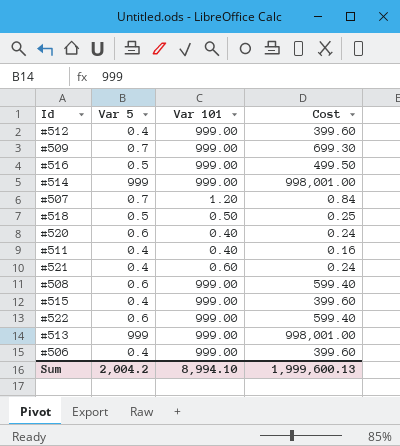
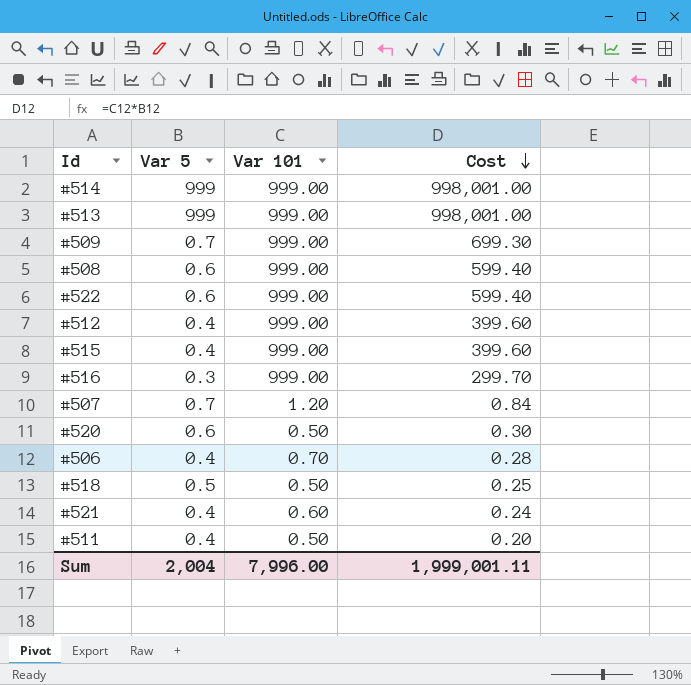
row order: none -> Cost descending
#516 | Var 5: 0.5 -> 0.3
#516 | Cost: 499.50 -> 299.70
#520 | Var 101: 0.40 -> 0.50
#520 | Cost: 0.24 -> 0.30
#506 | Var 101: 999.00 -> 0.70
#506 | Cost: 399.60 -> 0.28
#511 | Var 101: 0.40 -> 0.50
#511 | Cost: 0.16 -> 0.20
Sum | Var 5: 2,004.2 -> 2,004
Sum | Var 101: 8,994.10 -> 7,996.00
Sum | Cost: 1,999,600.13 -> 1,999,001.11

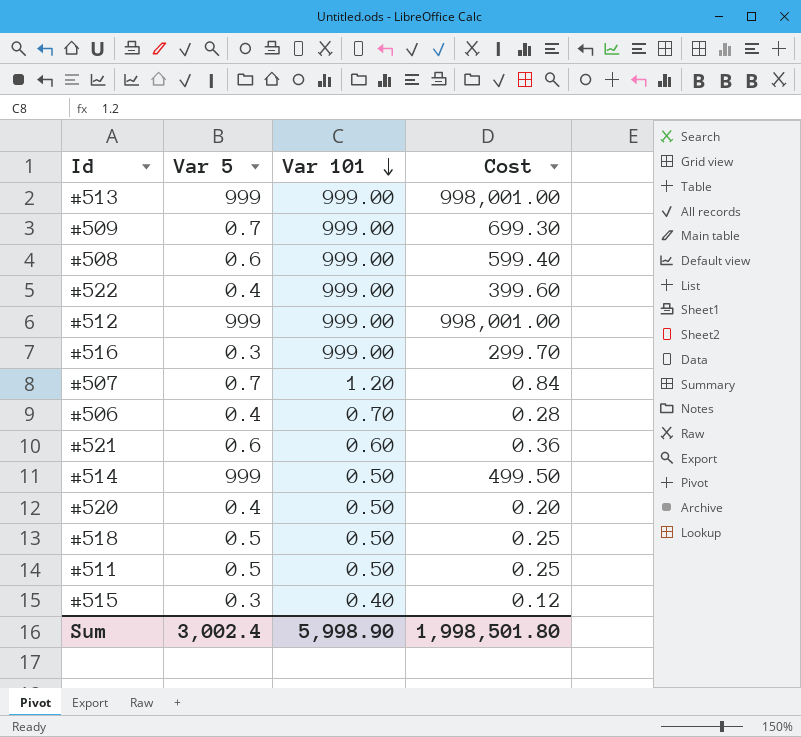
row order: Cost descending -> Var 101 descending
#522 | Var 5: 0.6 -> 0.4
#522 | Cost: 599.40 -> 399.60
#512 | Var 5: 0.4 -> 999
#512 | Cost: 399.60 -> 998,001.00
#521 | Var 5: 0.4 -> 0.6
#521 | Cost: 0.24 -> 0.36
#514 | Var 101: 999.00 -> 0.50
#514 | Cost: 998,001.00 -> 499.50
#520 | Var 5: 0.6 -> 0.4
#520 | Cost: 0.30 -> 0.20
#511 | Var 5: 0.4 -> 0.5
#511 | Cost: 0.20 -> 0.25
#515 | Var 5: 0.4 -> 0.3
#515 | Var 101: 999.00 -> 0.40
#515 | Cost: 399.60 -> 0.12
Sum | Var 5: 2,004 -> 3,002.4
Sum | Var 101: 7,996.00 -> 5,998.90
Sum | Cost: 1,999,001.11 -> 1,998,501.80

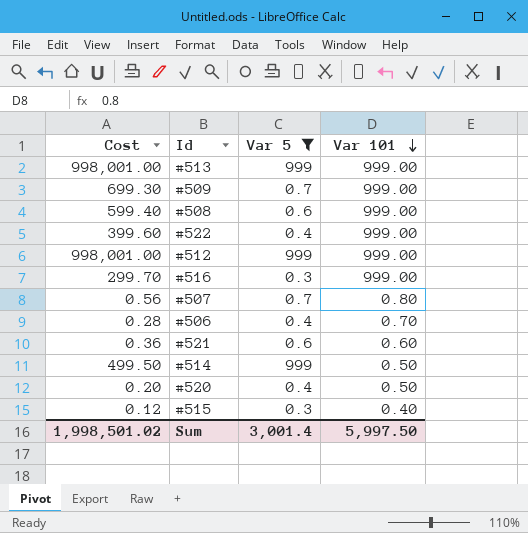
filter: none -> Var 5 != 0.5
column Cost | position: 4 -> 1
#507 | Cost: 0.84 -> 0.56
#507 | Var 101: 1.20 -> 0.80
Sum | Cost: 1,998,501.80 -> 1,998,501.02
Sum | Var 5: 3,002.4 -> 3,001.4
Sum | Var 101: 5,998.90 -> 5,997.50

